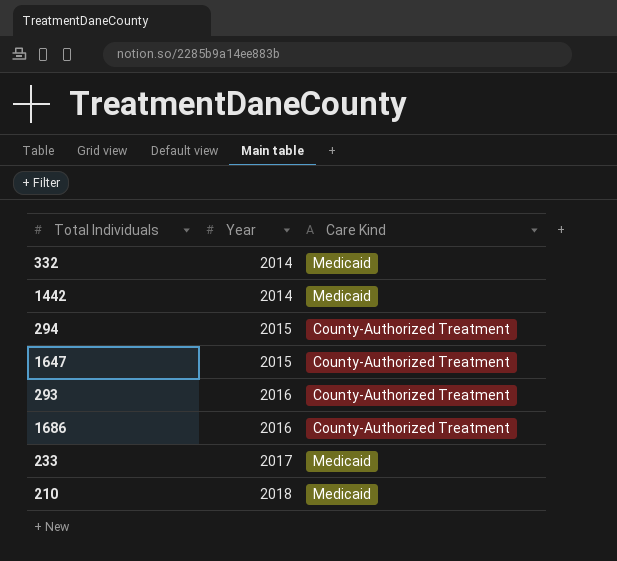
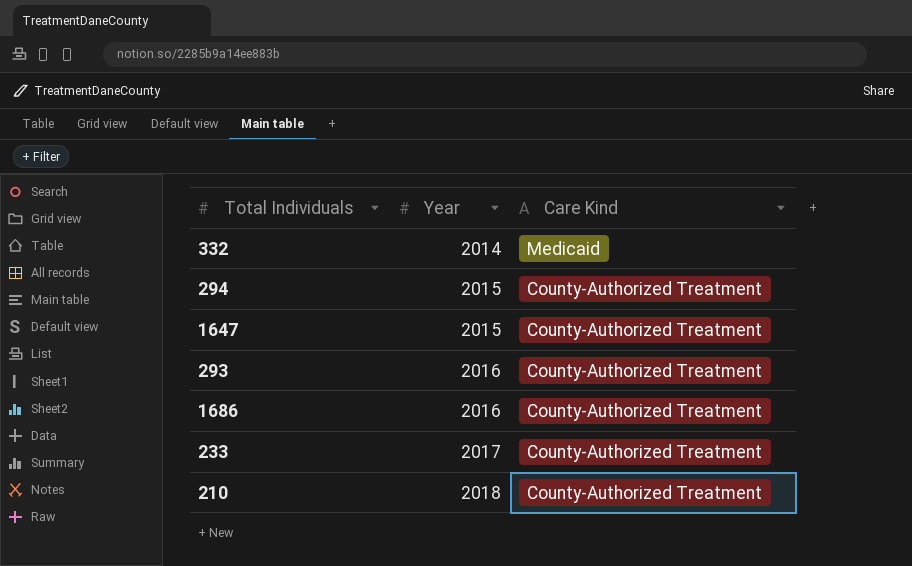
row 1442: 2014 | Medicaid -> none
233 | Care Kind: Medicaid -> County-Authorized Treatment
210 | Care Kind: Medicaid -> County-Authorized Treatment

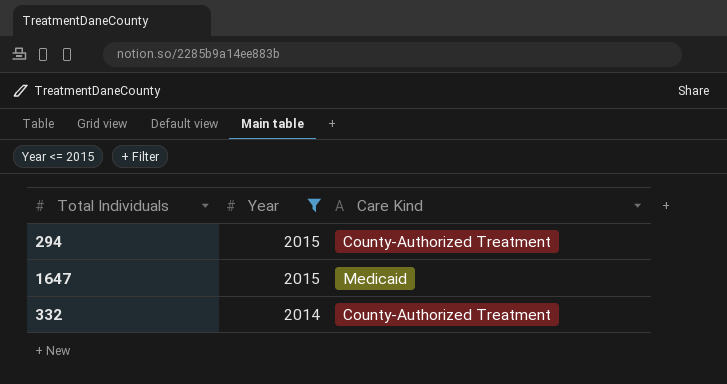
filter: none -> Year <= 2015
row order: Year ascending -> Year descending
1647 | Care Kind: County-Authorized Treatment -> Medicaid
332 | Care Kind: Medicaid -> County-Authorized Treatment

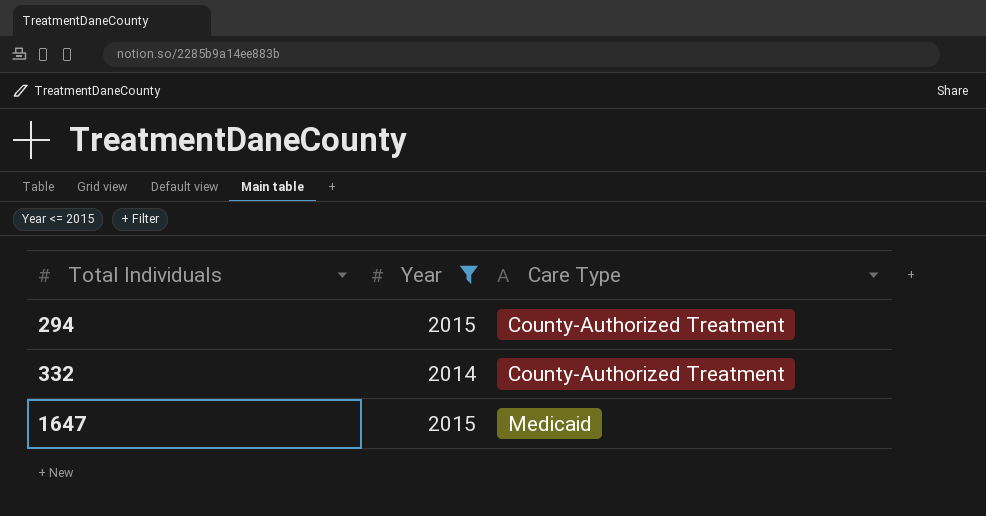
row order: Year descending -> Total Individuals ascending
column name: Care Kind -> Care Type

